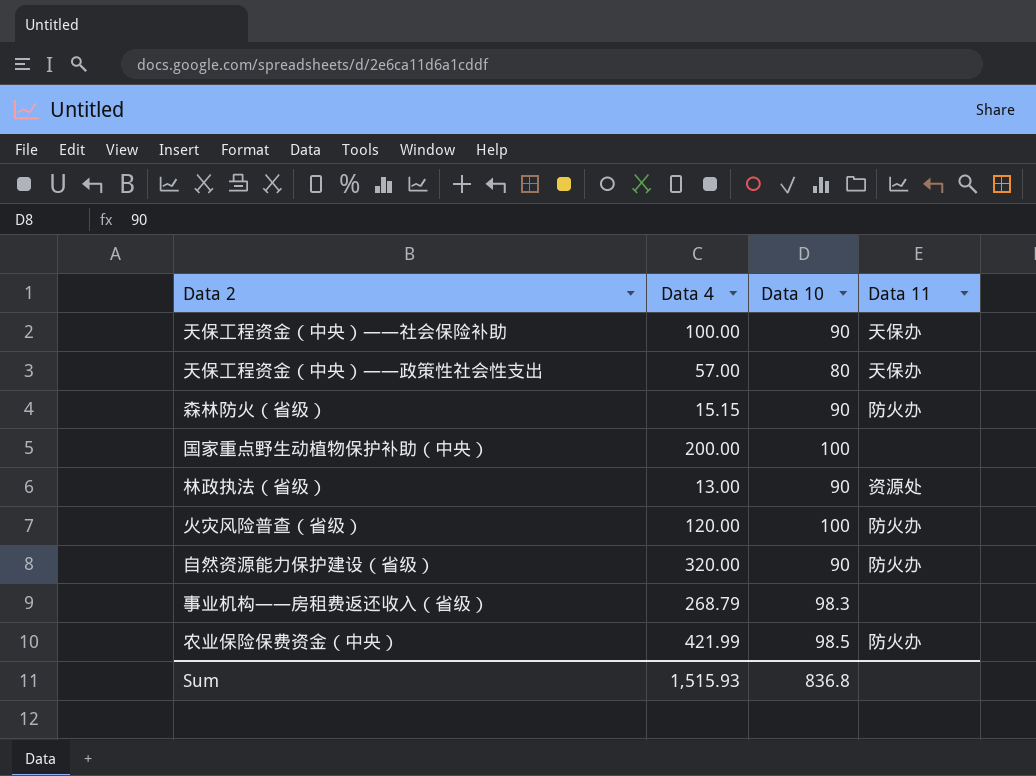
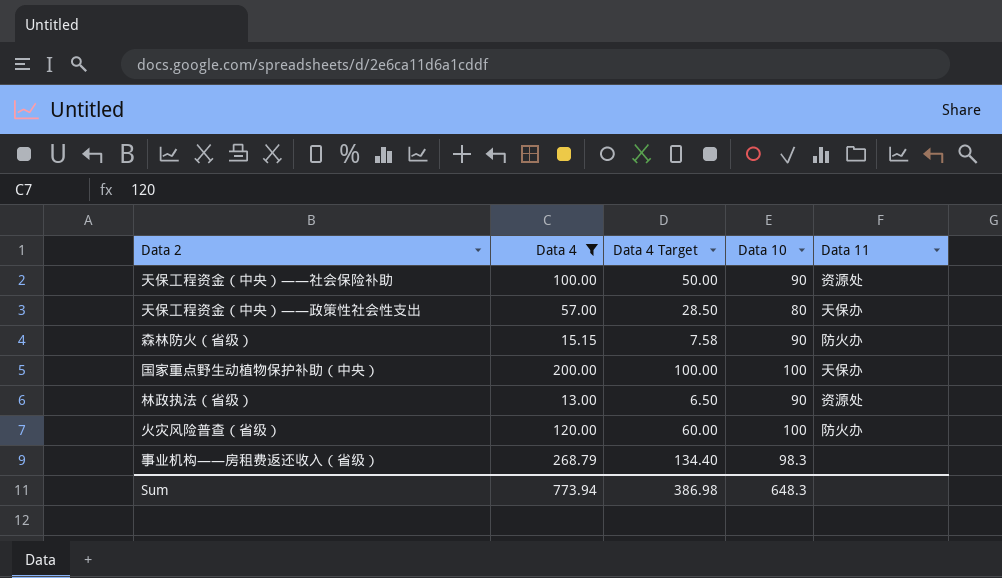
filter: none -> Data 4 <= 268.79
column Data 4 Target | formula: none -> [Data 4] * 0.5
天保工程资金（中央）——社会保险补助 | Data 11: 天保办 -> 资源处
国家重点野生动植物保护补助（中央） | Data 11: none -> 天保办
Sum | Data 4: 1,515.93 -> 773.94
Sum | Data 10: 836.8 -> 648.3

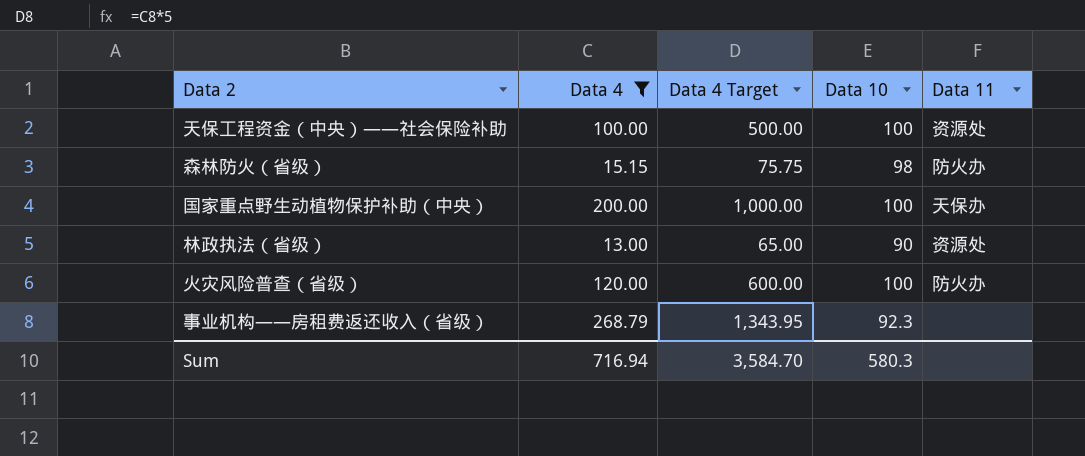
column Data 4 Target | formula: [Data 4] * 0.5 -> [Data 4] * 5
row 天保工程资金（中央）——政策性社会性支出: 57.00 | 28.50 | 80 | 天保办 -> none
天保工程资金（中央）——社会保险补助 | Data 10: 90 -> 100
森林防火（省级） | Data 10: 90 -> 98
事业机构——房租费返还收入（省级） | Data 10: 98.3 -> 92.3
Sum | Data 4: 773.94 -> 716.94
Sum | Data 4 Target: 386.98 -> 3,584.70
Sum | Data 10: 648.3 -> 580.3

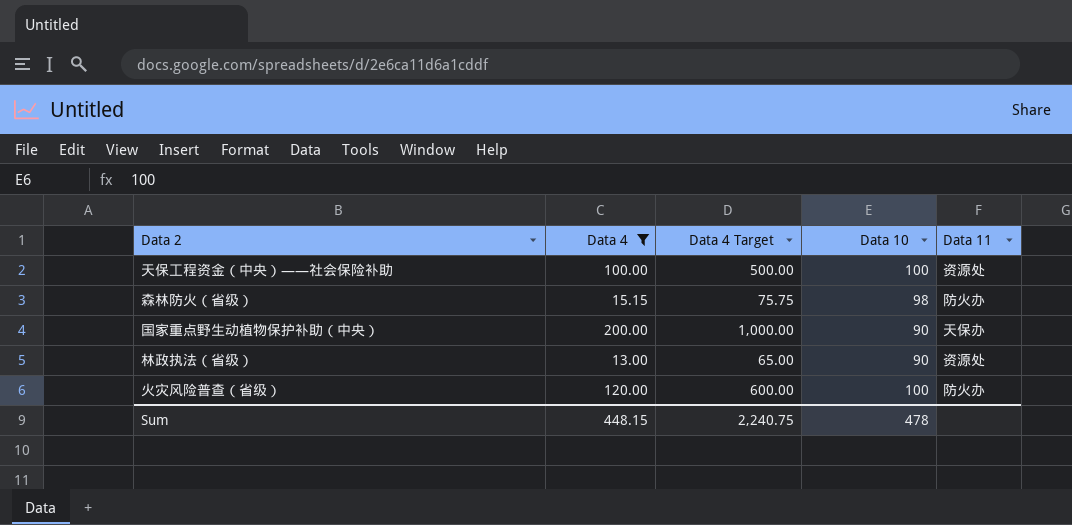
row 事业机构——房租费返还收入（省级）: 268.79 | 1,343.95 | 92.3 | none -> none
国家重点野生动植物保护补助（中央） | Data 10: 100 -> 90
Sum | Data 4: 716.94 -> 448.15
Sum | Data 4 Target: 3,584.70 -> 2,240.75
Sum | Data 10: 580.3 -> 478

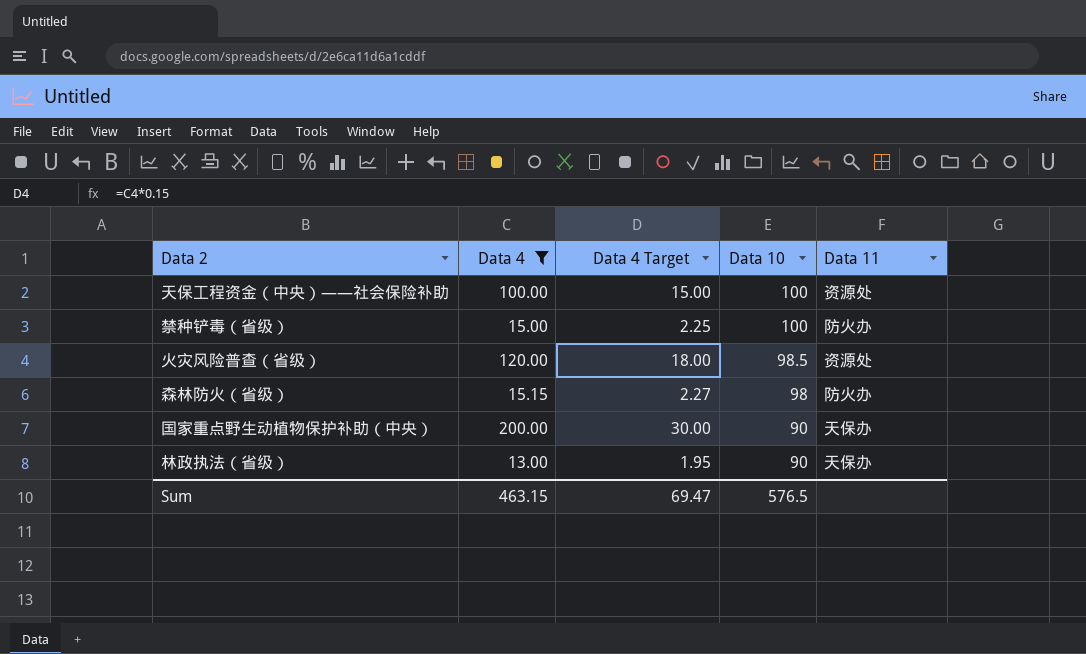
row order: none -> Data 10 descending
column Data 4 Target | formula: [Data 4] * 5 -> [Data 4] * 0.15
row 禁种铲毒（省级）: none -> 15.00 | 2.25 | 100 | 防火办
火灾风险普查（省级） | Data 10: 100 -> 98.5
火灾风险普查（省级） | Data 11: 防火办 -> 资源处
林政执法（省级） | Data 11: 资源处 -> 天保办
Sum | Data 4: 448.15 -> 463.15
Sum | Data 4 Target: 2,240.75 -> 69.47
Sum | Data 10: 478 -> 576.5

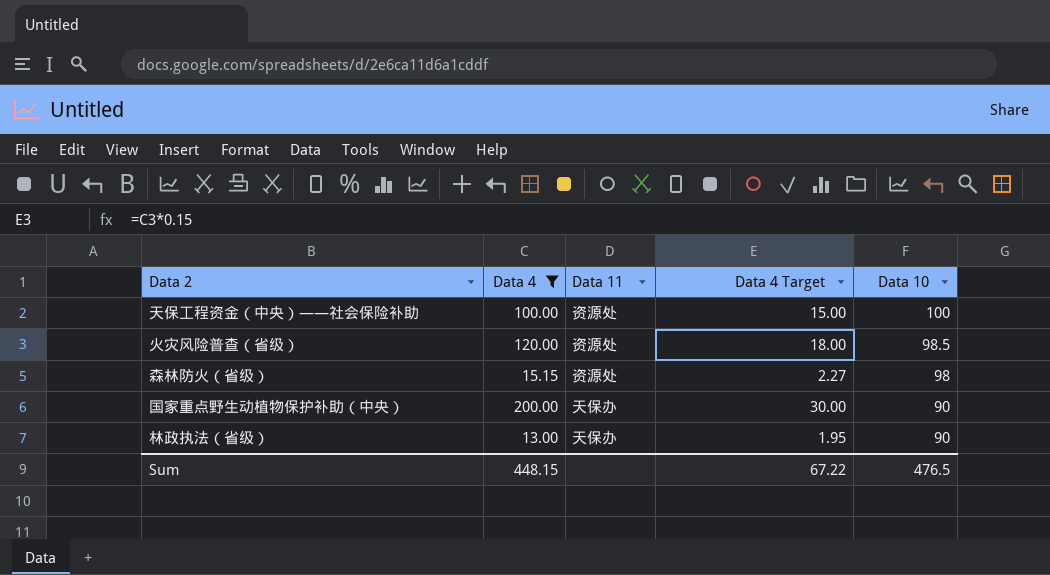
column Data 11 | position: 5 -> 3
row 禁种铲毒（省级）: 15.00 | 2.25 | 100 | 防火办 -> none
森林防火（省级） | Data 11: 防火办 -> 资源处
Sum | Data 4: 463.15 -> 448.15
Sum | Data 4 Target: 69.47 -> 67.22
Sum | Data 10: 576.5 -> 476.5

